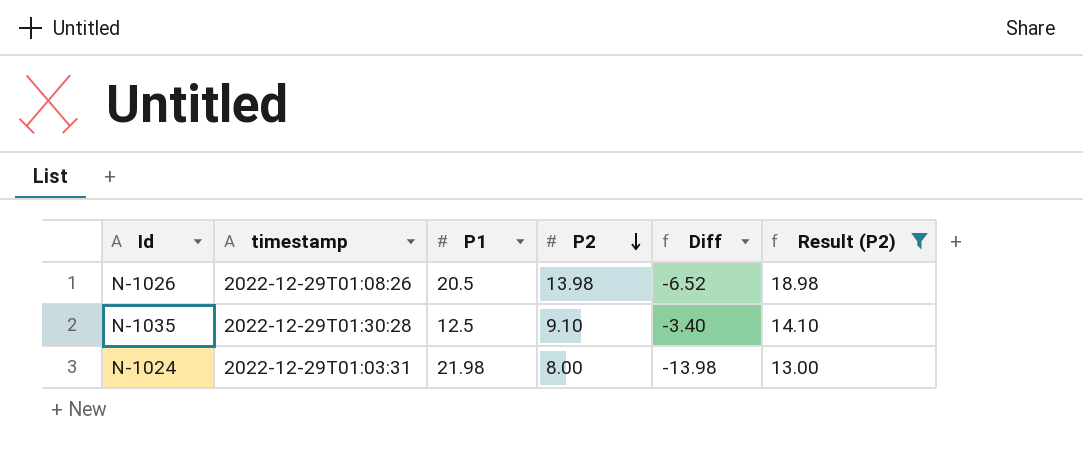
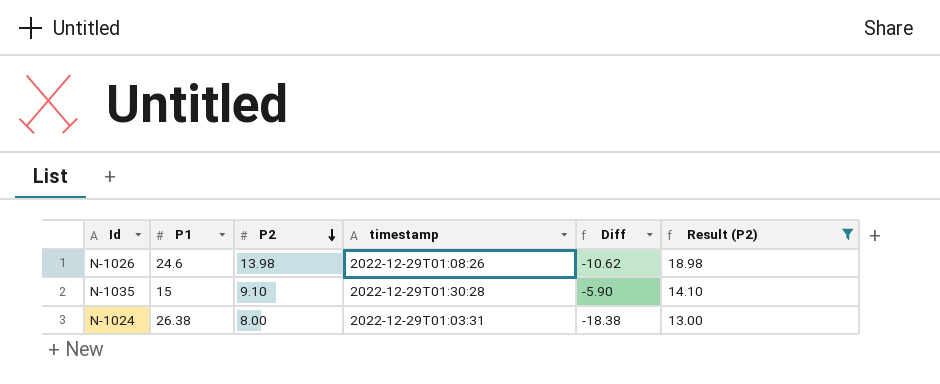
column timestamp | position: 2 -> 4
N-1026 | P1: 20.5 -> 24.6
N-1026 | Diff: -6.52 -> -10.62
N-1035 | P1: 12.5 -> 15
N-1035 | Diff: -3.40 -> -5.90
N-1024 | P1: 21.98 -> 26.38
N-1024 | Diff: -13.98 -> -18.38

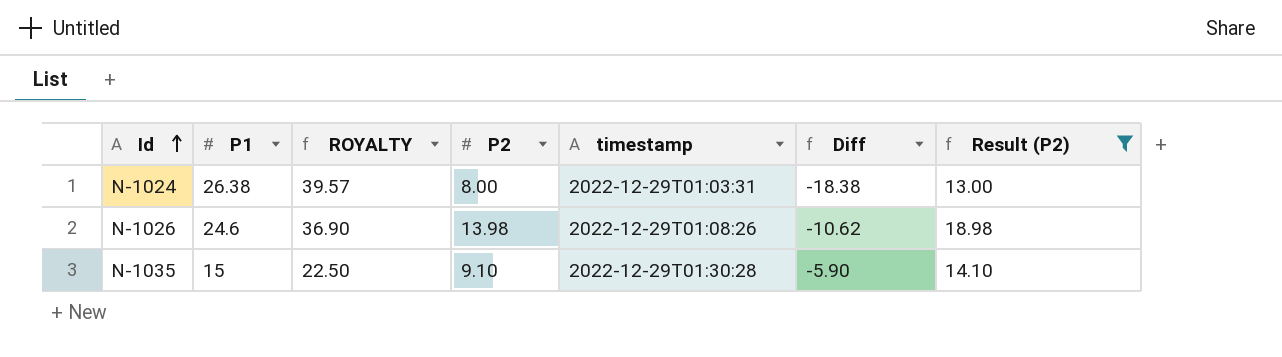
row order: P2 descending -> Id ascending
column ROYALTY | formula: none -> [P1] * 1.5

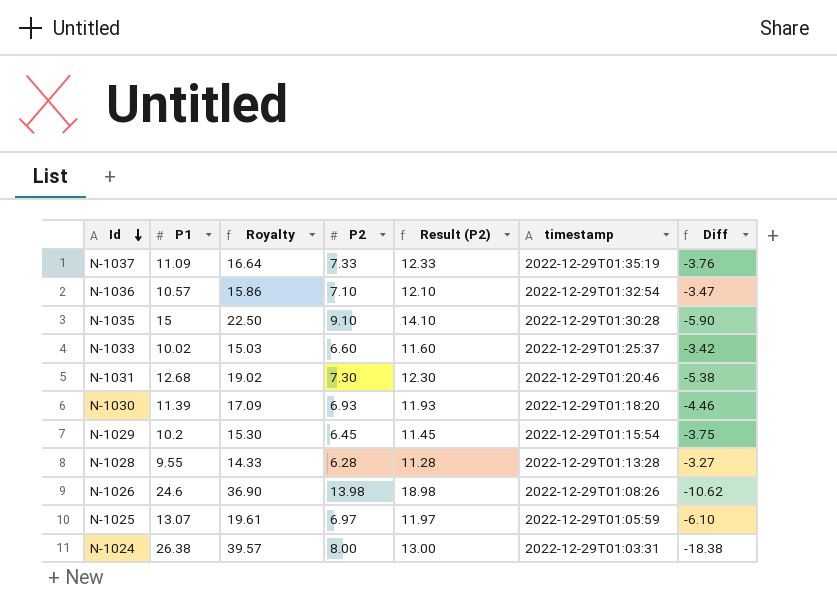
filter: Result (P2) >= 13.00 -> none
row order: Id ascending -> Id descending
column name: ROYALTY -> Royalty
column Result (P2) | position: 7 -> 5

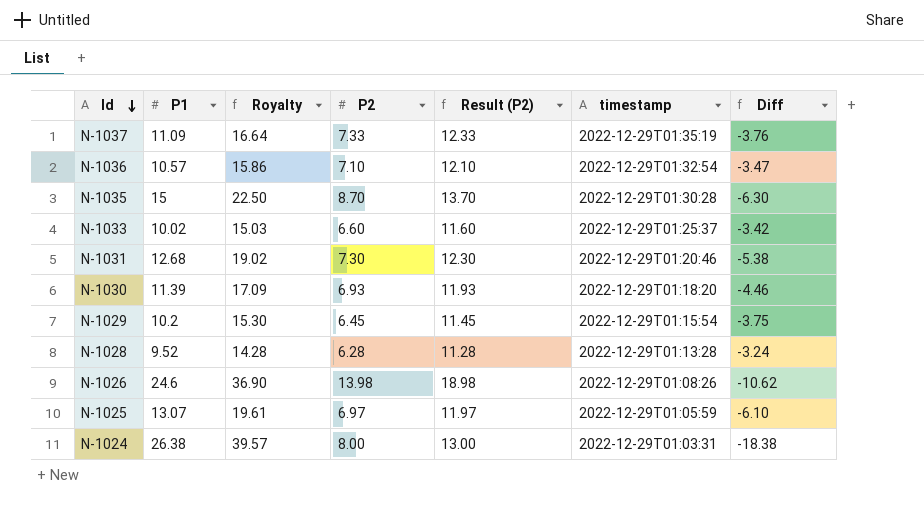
N-1035 | P2: 9.10 -> 8.70
N-1035 | Result (P2): 14.10 -> 13.70
N-1035 | Diff: -5.90 -> -6.30
N-1028 | P1: 9.55 -> 9.52
N-1028 | Royalty: 14.33 -> 14.28
N-1028 | Diff: -3.27 -> -3.24

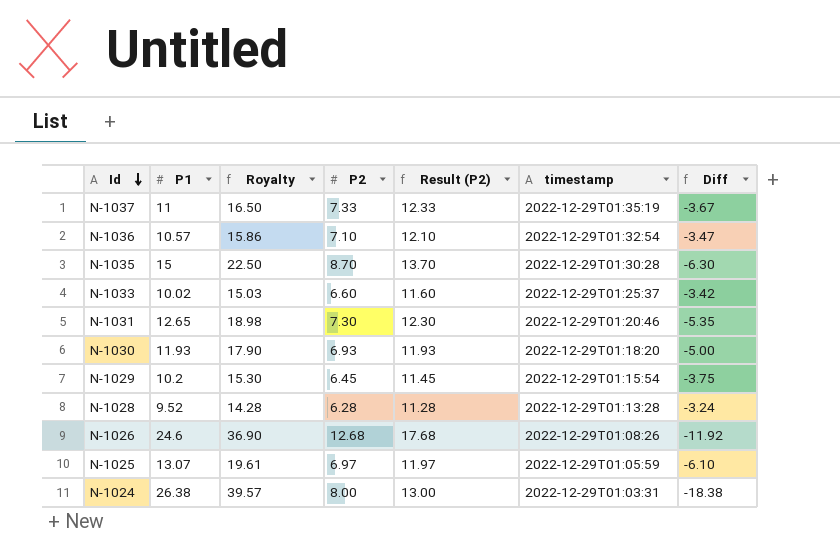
N-1037 | P1: 11.09 -> 11
N-1037 | Royalty: 16.64 -> 16.50
N-1037 | Diff: -3.76 -> -3.67
N-1031 | P1: 12.68 -> 12.65
N-1031 | Royalty: 19.02 -> 18.98
N-1031 | Diff: -5.38 -> -5.35
N-1030 | P1: 11.39 -> 11.93
N-1030 | Royalty: 17.09 -> 17.90
N-1030 | Diff: -4.46 -> -5.00
N-1026 | P2: 13.98 -> 12.68
N-1026 | Result (P2): 18.98 -> 17.68
N-1026 | Diff: -10.62 -> -11.92

